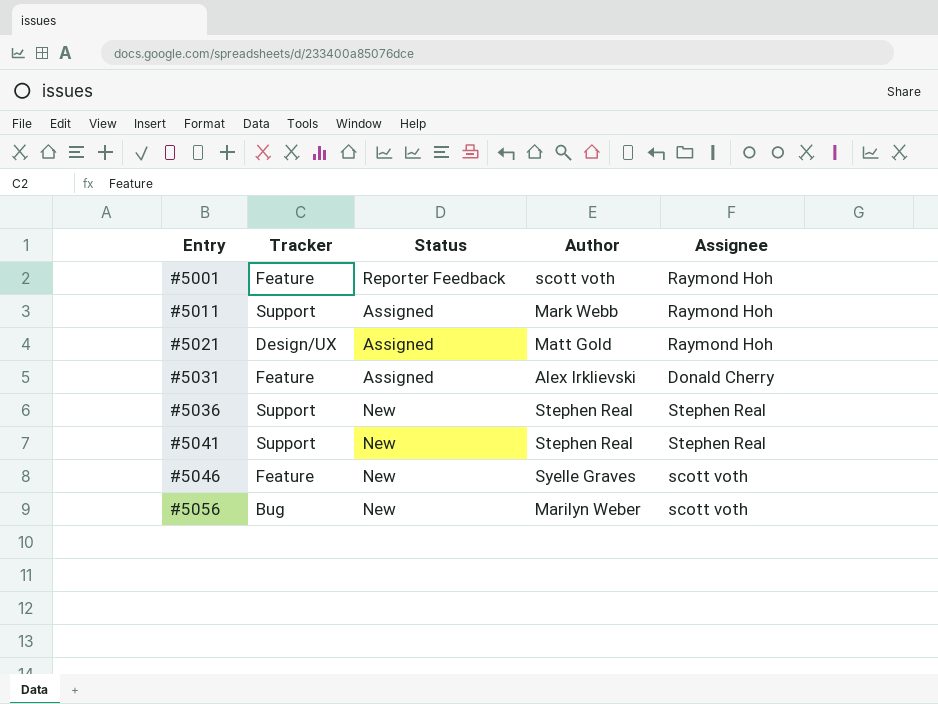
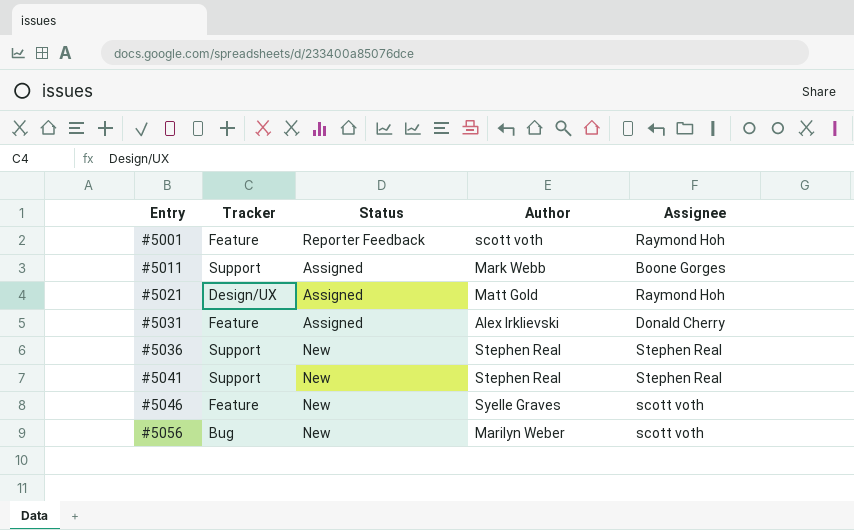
#5011 | Assignee: Raymond Hoh -> Boone Gorges

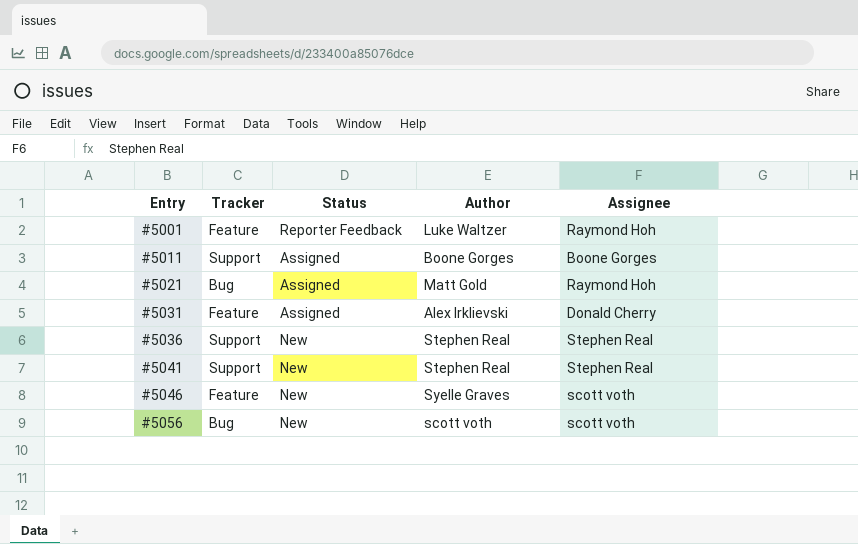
#5001 | Author: scott voth -> Luke Waltzer
#5011 | Author: Mark Webb -> Boone Gorges
#5021 | Tracker: Design/UX -> Bug
#5056 | Author: Marilyn Weber -> scott voth

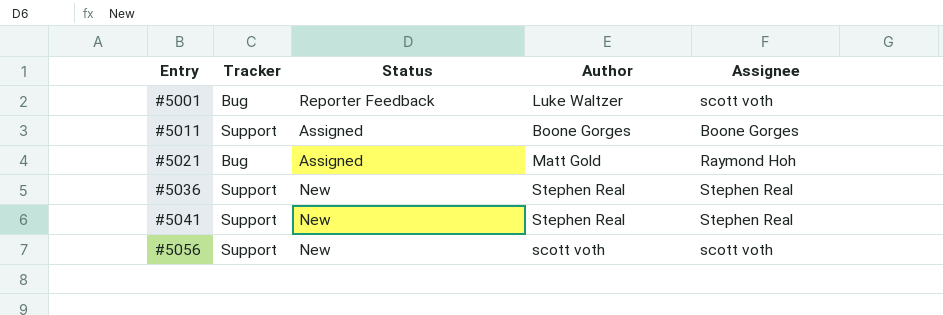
row #5031: Feature | Assigned | Alex Irklievski | Donald Cherry -> none
row #5046: Feature | New | Syelle Graves | scott voth -> none
#5001 | Tracker: Feature -> Bug
#5001 | Assignee: Raymond Hoh -> scott voth
#5056 | Tracker: Bug -> Support

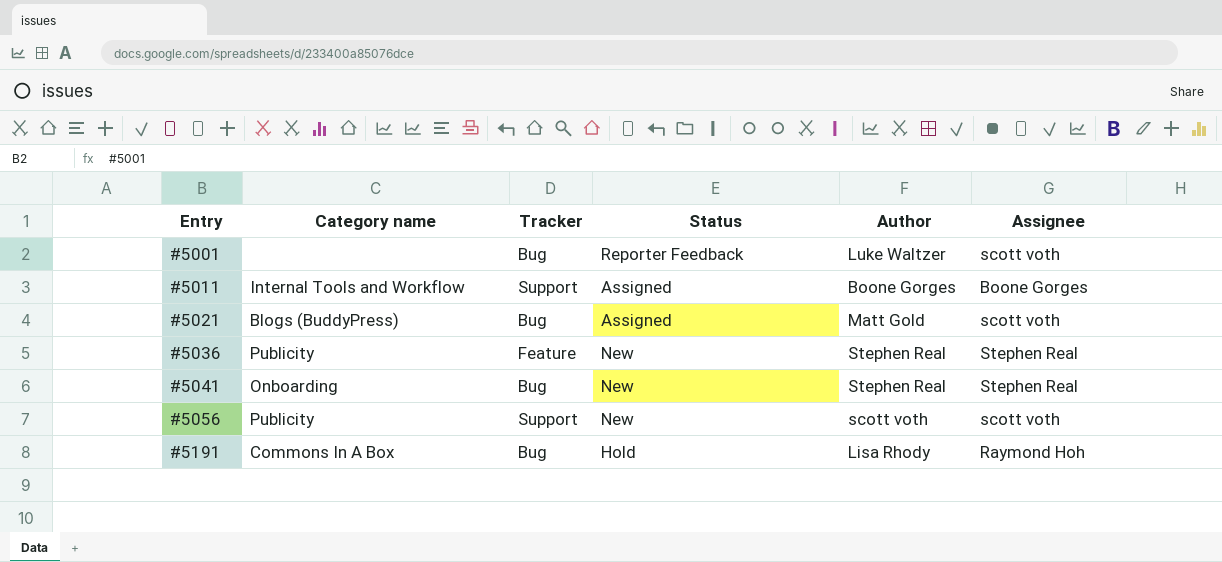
column Category name | position: none -> 2
#5021 | Assignee: Raymond Hoh -> scott voth
#5036 | Tracker: Support -> Feature
#5041 | Tracker: Support -> Bug
row #5191: none -> Commons In A Box | Bug | Hold | Lisa Rhody | Raymond Hoh

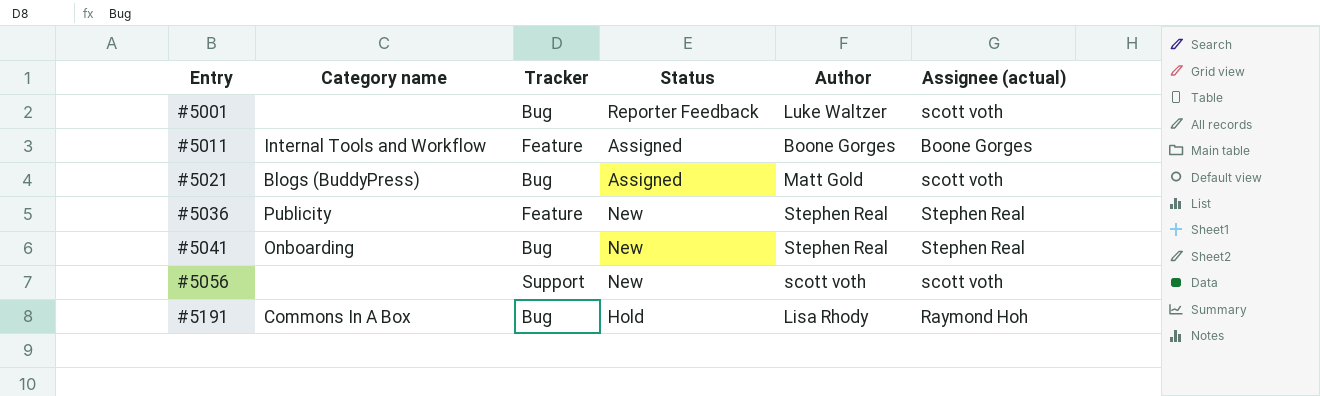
column name: Assignee -> Assignee (actual)
#5011 | Tracker: Support -> Feature
#5056 | Category name: Publicity -> none

